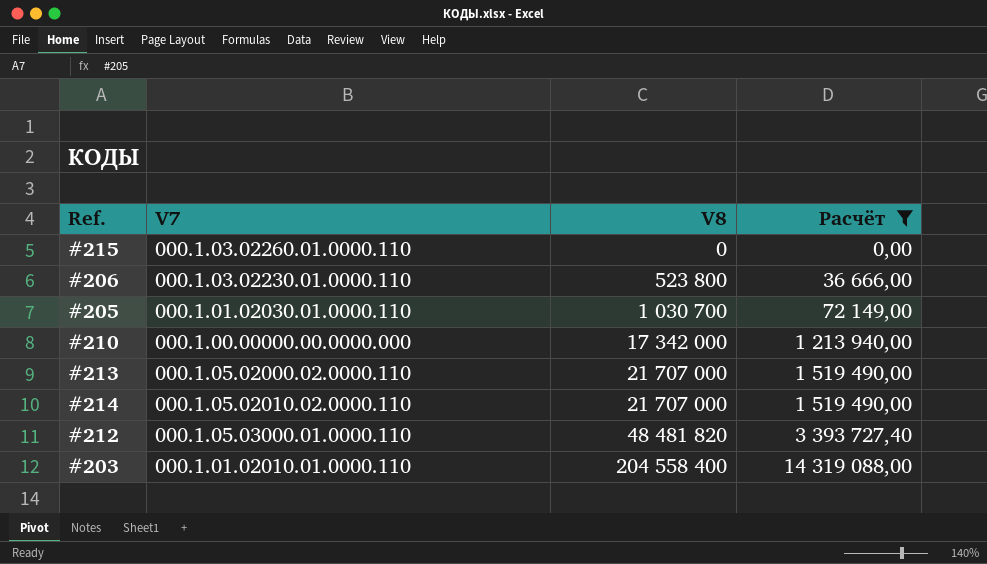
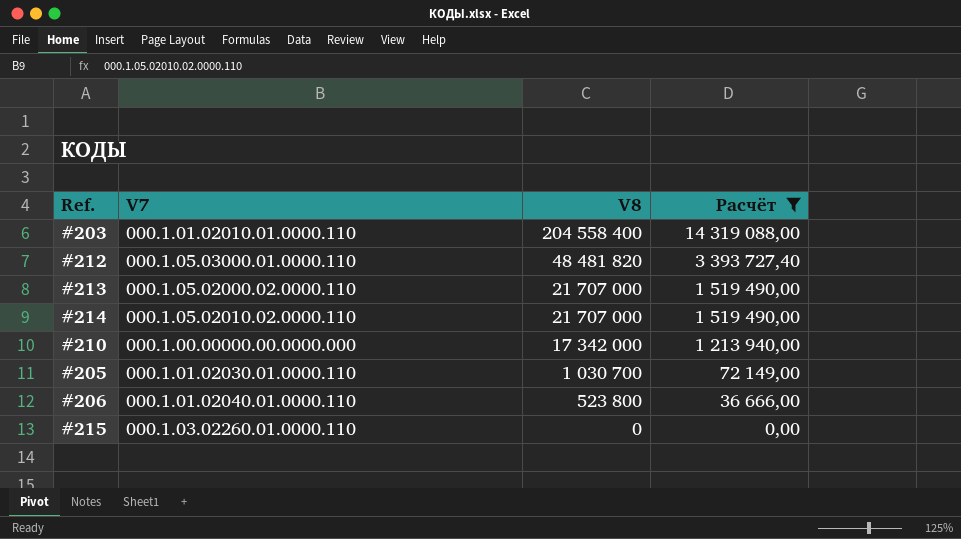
row order: V8 ascending -> V8 descending
#206 | V7: 000.1.03.02230.01.0000.110 -> 000.1.01.02040.01.0000.110

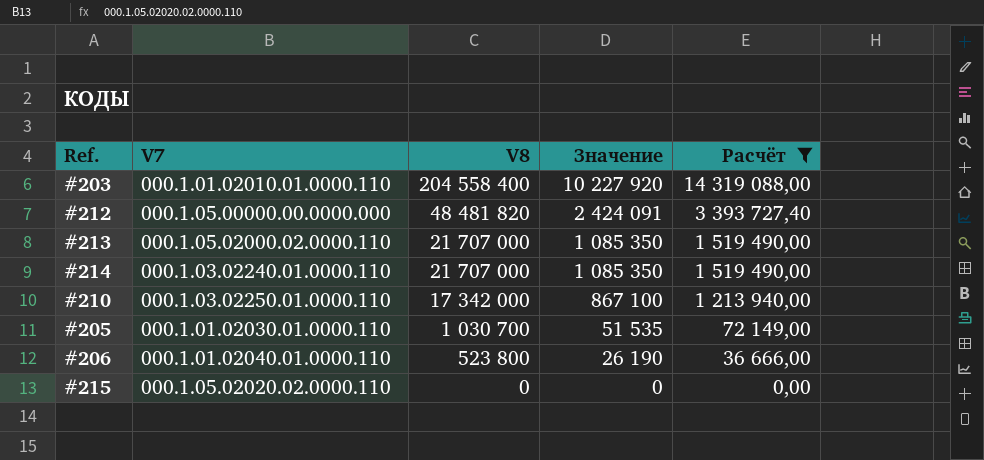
column Значение | formula: none -> [V8] * 0,05
#212 | V7: 000.1.05.03000.01.0000.110 -> 000.1.05.00000.00.0000.000
#214 | V7: 000.1.05.02010.02.0000.110 -> 000.1.03.02240.01.0000.110
#210 | V7: 000.1.00.00000.00.0000.000 -> 000.1.03.02250.01.0000.110
#215 | V7: 000.1.03.02260.01.0000.110 -> 000.1.05.02020.02.0000.110

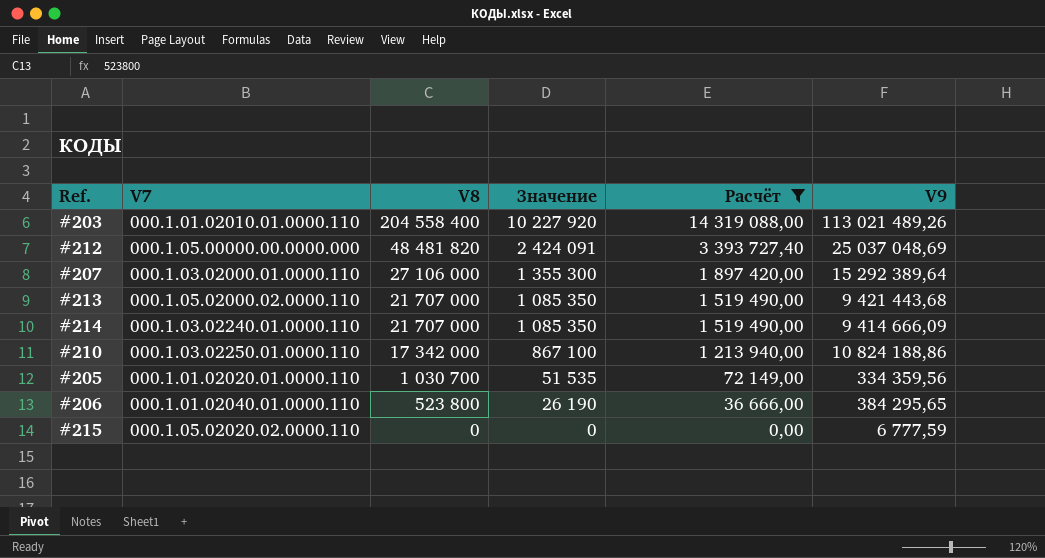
column V9 | position: none -> 6
row #207: none -> 000.1.03.02000.01.0000.110 | 27 106 000 | 1 355 300 | 1 897 420,00 | 15 292 389,64
#205 | V7: 000.1.01.02030.01.0000.110 -> 000.1.01.02020.01.0000.110

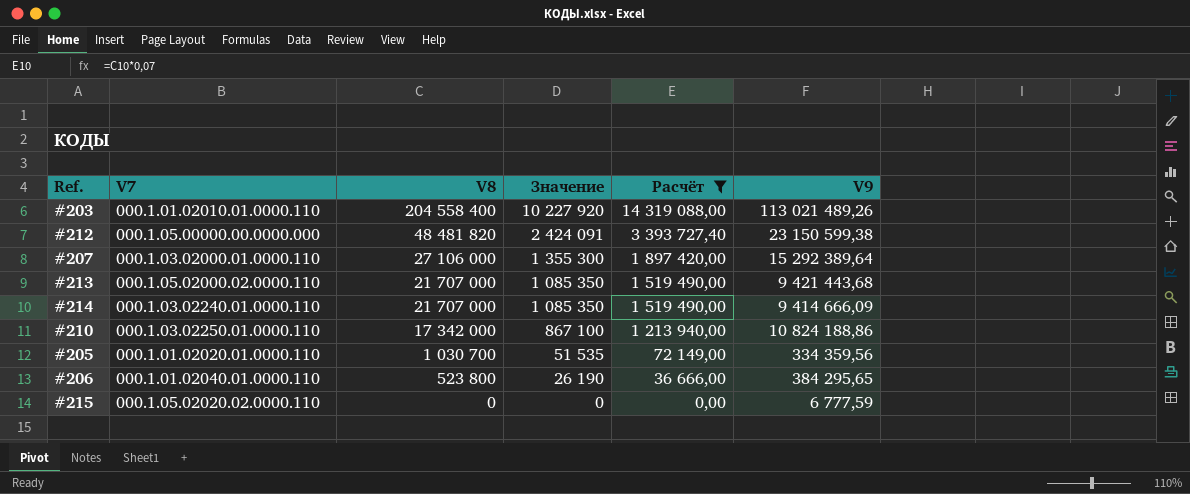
#212 | V9: 25 037 048,69 -> 23 150 599,38

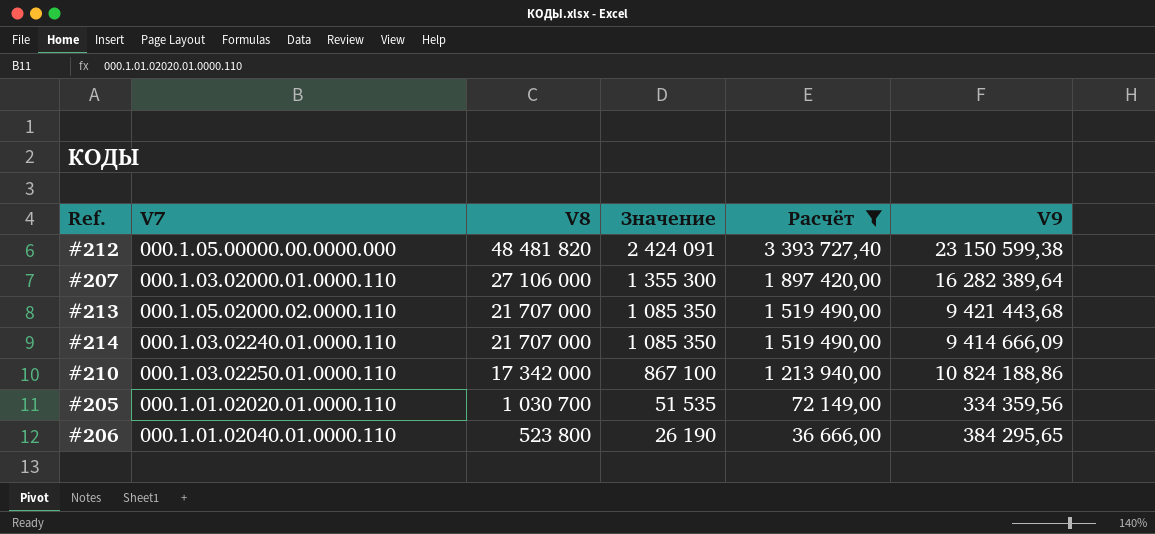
row #203: 000.1.01.02010.01.0000.110 | 204 558 400 | 10 227 920 | 14 319 088,00 | 113 021 489,26 -> none
row #215: 000.1.05.02020.02.0000.110 | 0 | 0 | 0,00 | 6 777,59 -> none
#207 | V9: 15 292 389,64 -> 16 282 389,64

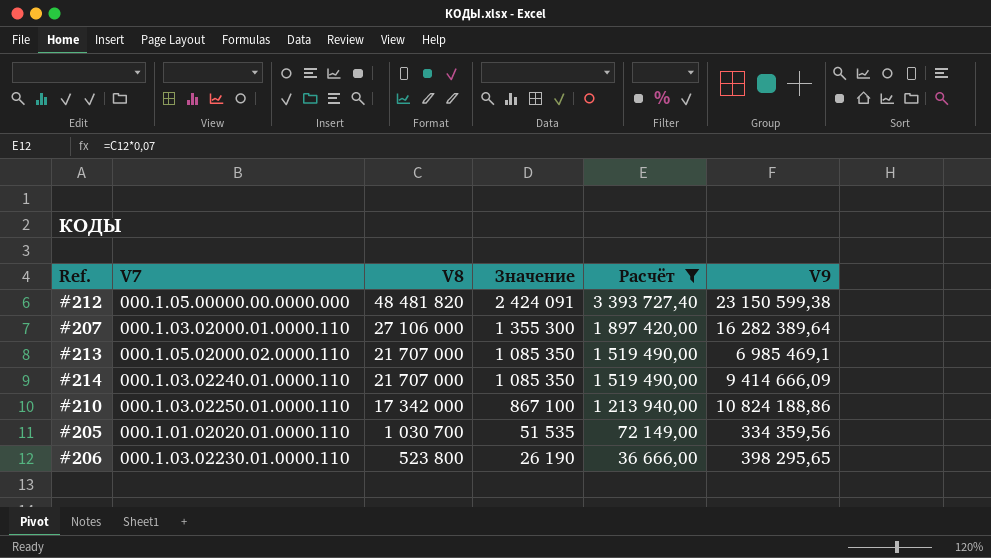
#213 | V9: 9 421 443,68 -> 6 985 469,1
#206 | V7: 000.1.01.02040.01.0000.110 -> 000.1.03.02230.01.0000.110
#206 | V9: 384 295,65 -> 398 295,65

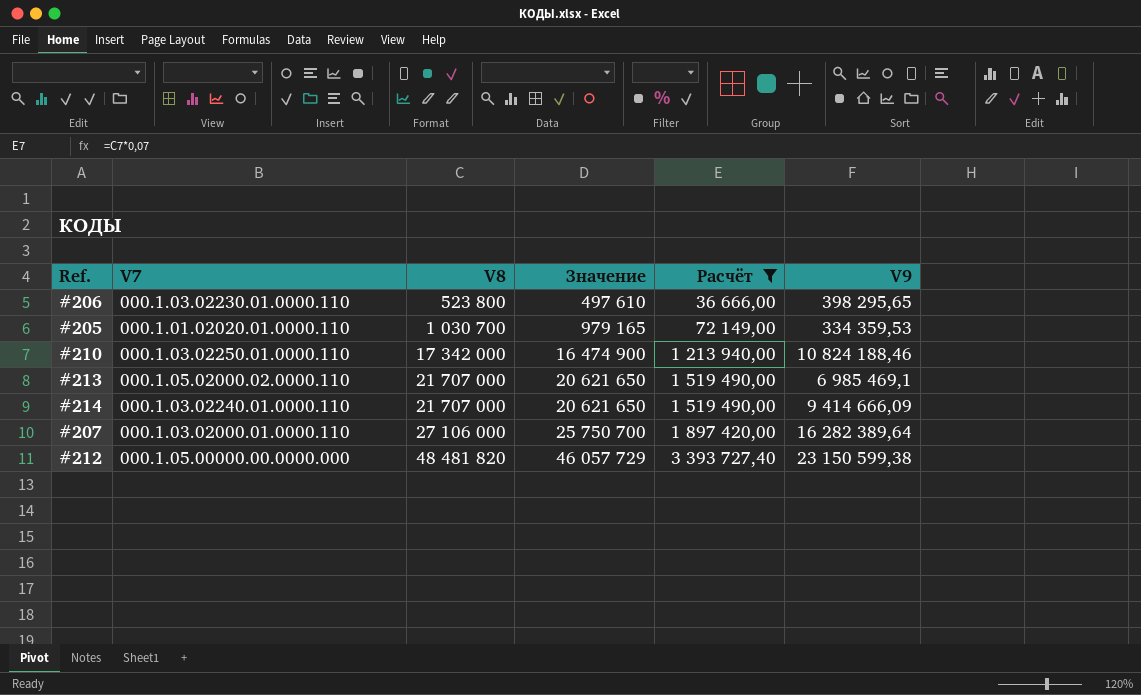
row order: V8 descending -> V8 ascending
column Значение | formula: [V8] * 0,05 -> [V8] * 0,95
#205 | V9: 334 359,56 -> 334 359,53
#210 | V9: 10 824 188,86 -> 10 824 188,46

